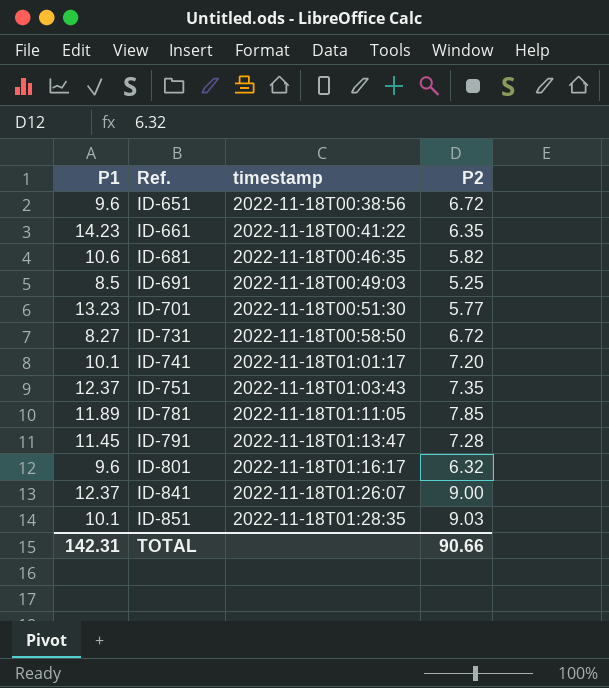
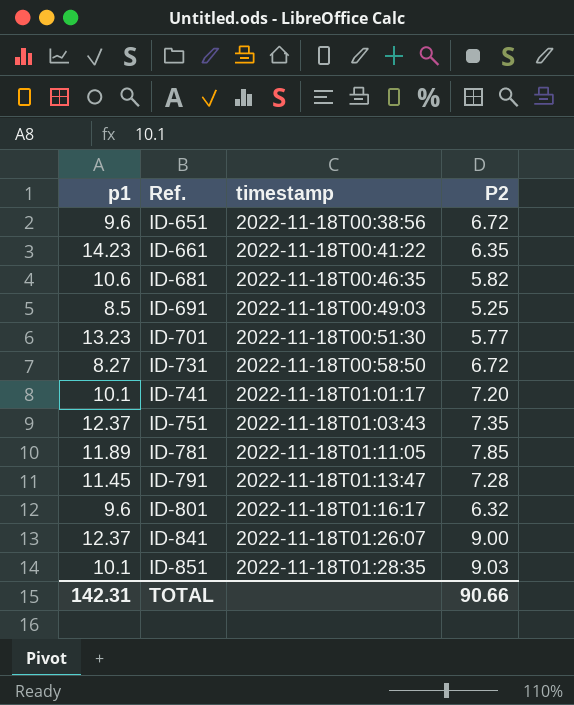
column name: P1 -> p1

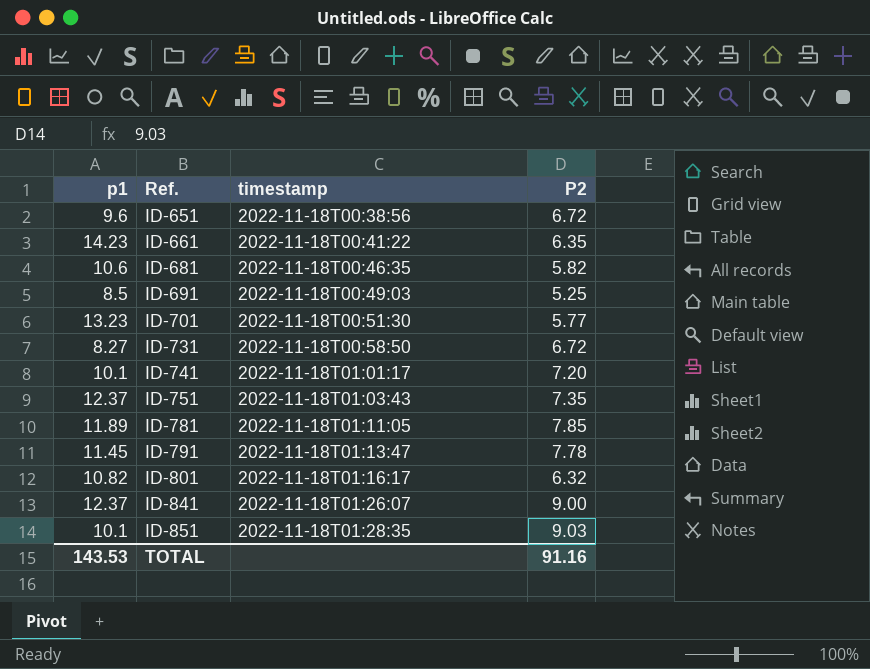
ID-791 | P2: 7.28 -> 7.78
ID-801 | p1: 9.6 -> 10.82
TOTAL | p1: 142.31 -> 143.53
TOTAL | P2: 90.66 -> 91.16

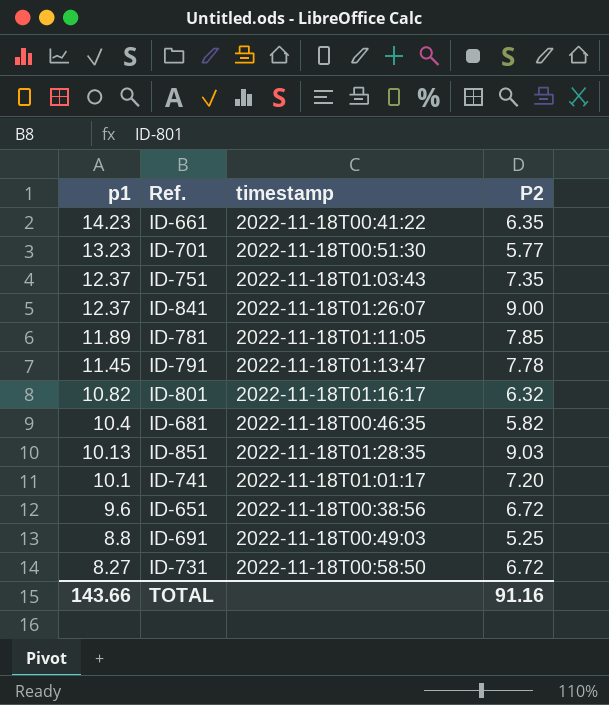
row order: Ref. ascending -> p1 descending
ID-681 | p1: 10.6 -> 10.4
ID-851 | p1: 10.1 -> 10.13
ID-691 | p1: 8.5 -> 8.8
TOTAL | p1: 143.53 -> 143.66

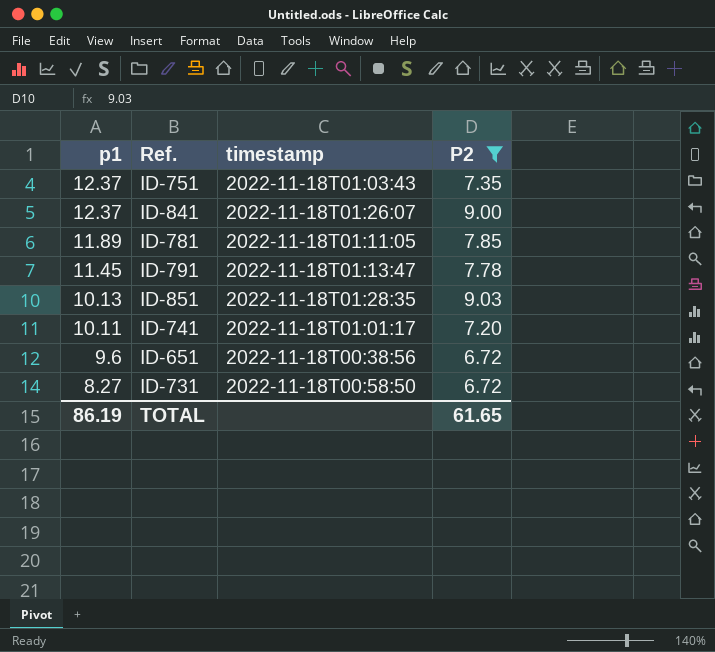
filter: none -> P2 >= 6.72
ID-741 | p1: 10.1 -> 10.11
TOTAL | p1: 143.66 -> 86.19
TOTAL | P2: 91.16 -> 61.65

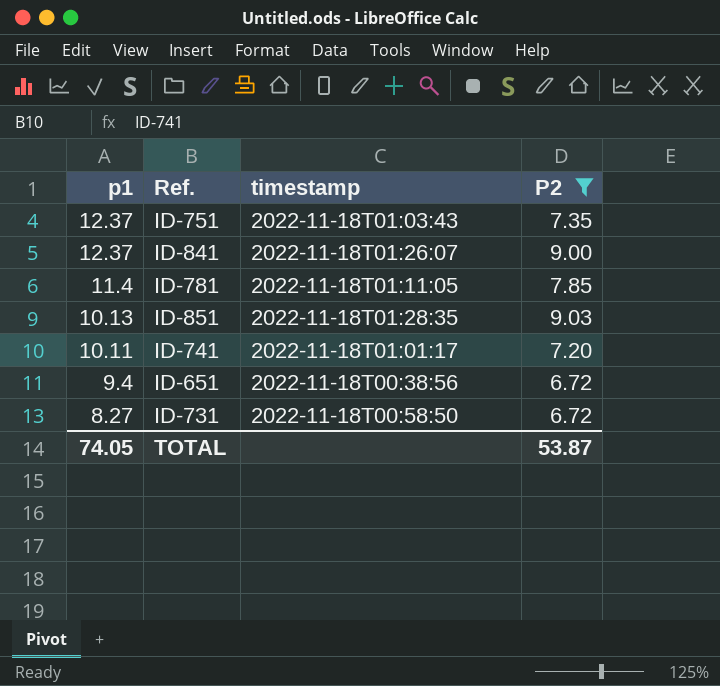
row ID-791: 11.45 | 2022-11-18T01:13:47 | 7.78 -> none
ID-781 | p1: 11.89 -> 11.4
ID-651 | p1: 9.6 -> 9.4
TOTAL | p1: 86.19 -> 74.05
TOTAL | P2: 61.65 -> 53.87

